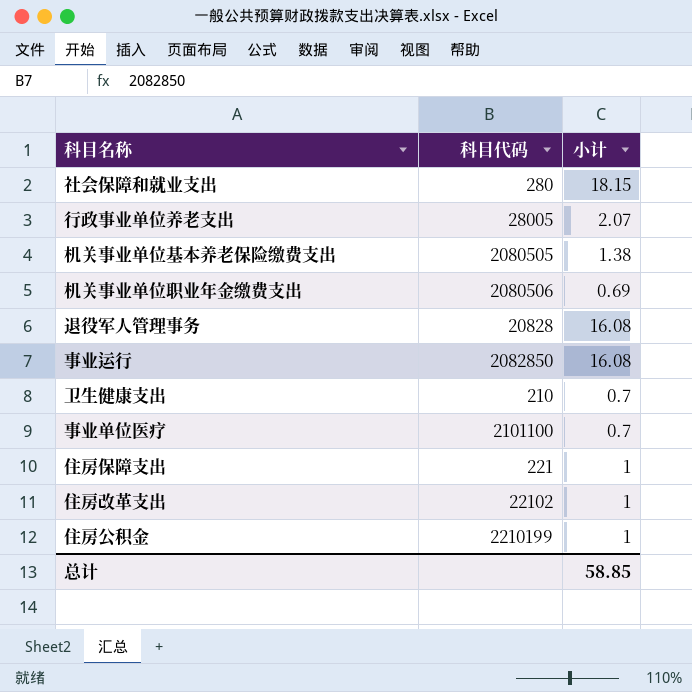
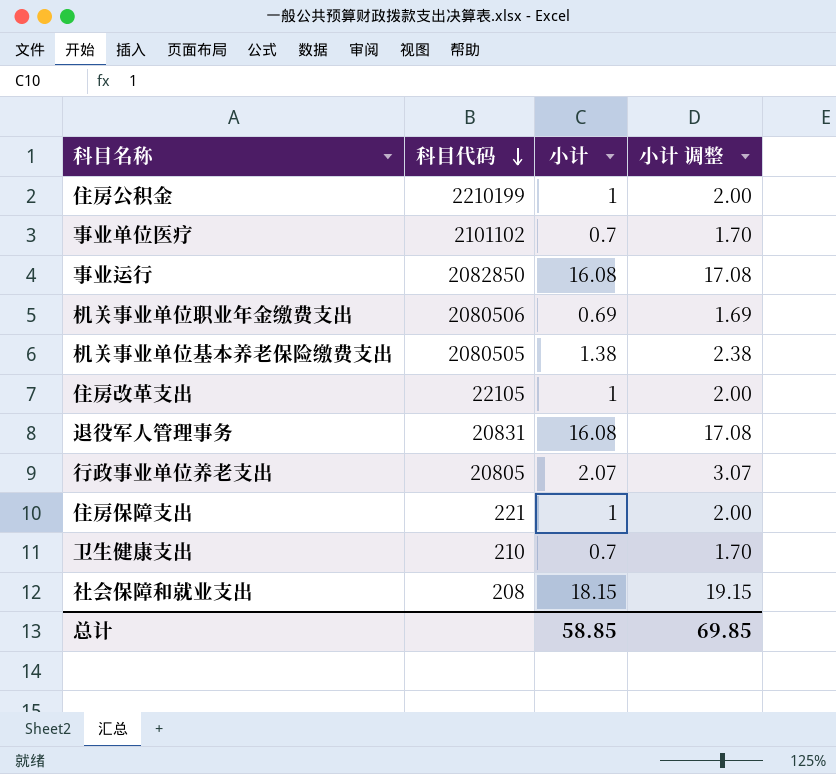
row order: none -> 科目代码 descending
column 小计 调整 | formula: none -> [小计] + 1
事业单位医疗 | 科目代码: 2101100 -> 2101102
住房改革支出 | 科目代码: 22102 -> 22105
退役军人管理事务 | 科目代码: 20828 -> 20831
行政事业单位养老支出 | 科目代码: 28005 -> 20805
社会保障和就业支出 | 科目代码: 280 -> 208

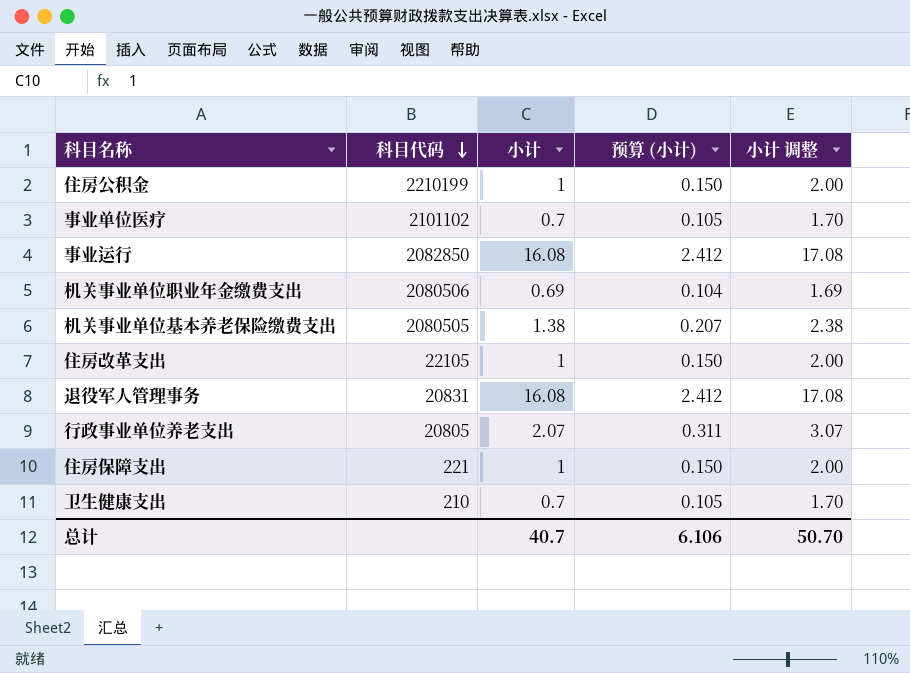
column 预算 (小计) | formula: none -> [小计] * 0.15
row 社会保障和就业支出: 208 | 18.15 | 19.15 -> none
总计 | 小计: 58.85 -> 40.7
总计 | 小计 调整: 69.85 -> 50.70

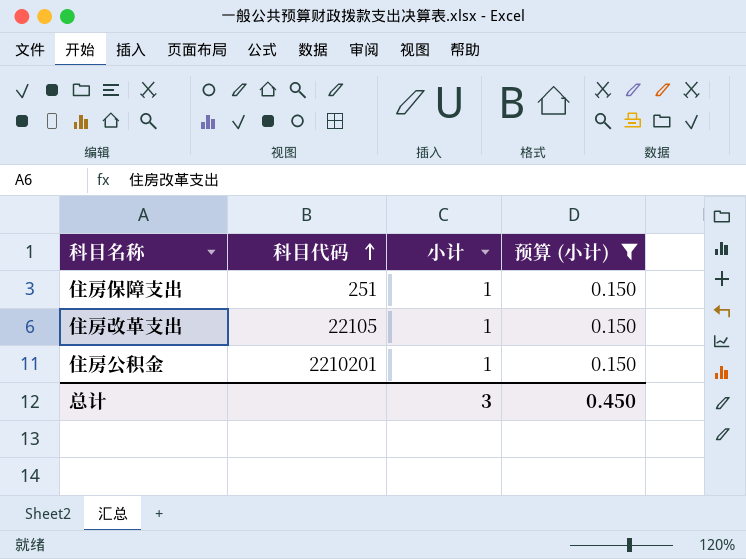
filter: none -> 预算 (小计) = 0.150
row order: 科目代码 descending -> 科目代码 ascending
column 小计 调整 | formula: [小计] + 1 -> none
住房保障支出 | 科目代码: 221 -> 251
住房公积金 | 科目代码: 2210199 -> 2210201
总计 | 小计: 40.7 -> 3
总计 | 预算 (小计): 6.106 -> 0.450

